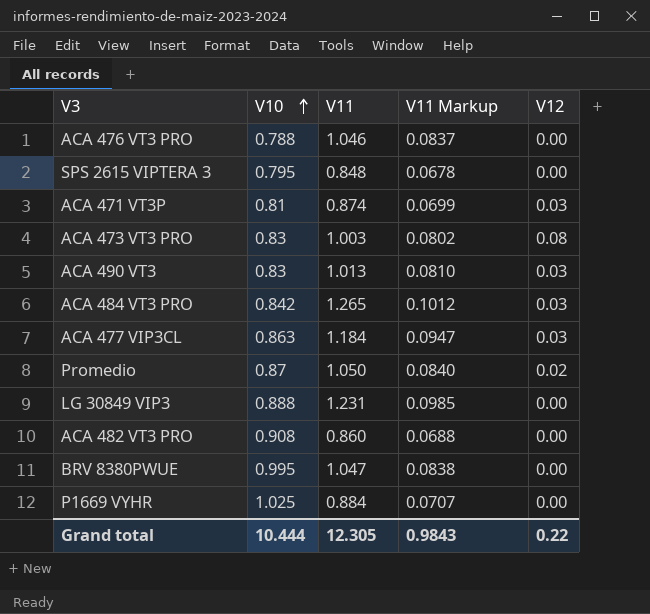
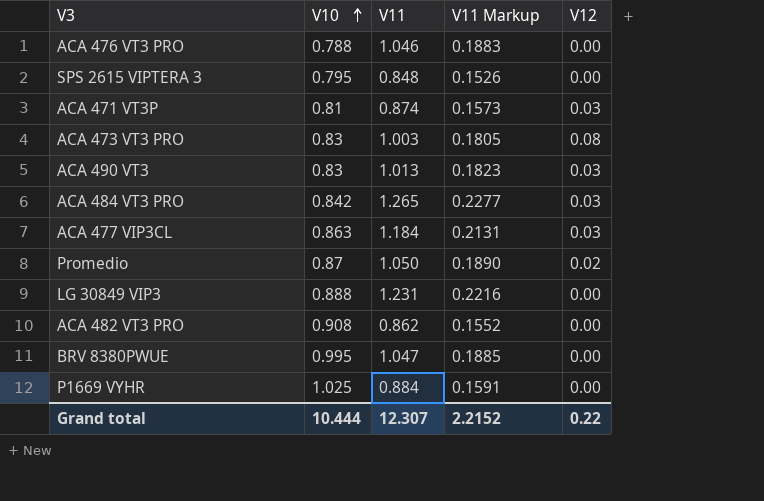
column V11 Markup | formula: [V11] * 0.08 -> [V11] * 0.18
ACA 482 VT3 PRO | V11: 0.860 -> 0.862
Grand total | V11: 12.305 -> 12.307
Grand total | V11 Markup: 0.9843 -> 2.2152

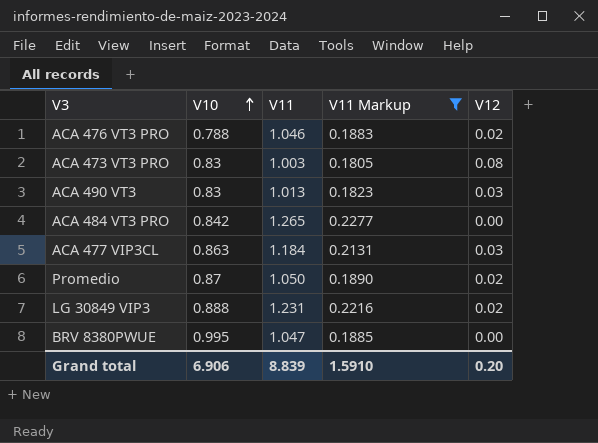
filter: none -> V11 Markup >= 0.1805
ACA 476 VT3 PRO | V12: 0.00 -> 0.02
ACA 484 VT3 PRO | V12: 0.03 -> 0.00
LG 30849 VIP3 | V12: 0.00 -> 0.02
Grand total | V10: 10.444 -> 6.906
Grand total | V11: 12.307 -> 8.839
Grand total | V11 Markup: 2.2152 -> 1.5910
Grand total | V12: 0.22 -> 0.20

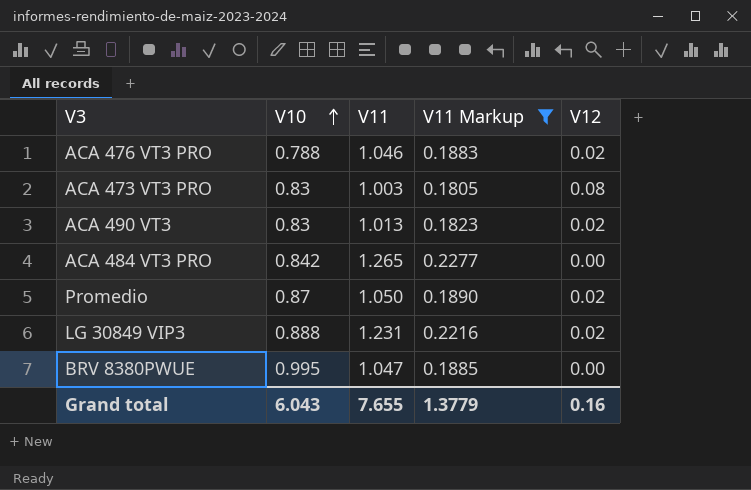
row ACA 477 VIP3CL: 0.863 | 1.184 | 0.2131 | 0.03 -> none
ACA 490 VT3 | V12: 0.03 -> 0.02
Grand total | V10: 6.906 -> 6.043
Grand total | V11: 8.839 -> 7.655
Grand total | V11 Markup: 1.5910 -> 1.3779
Grand total | V12: 0.20 -> 0.16

